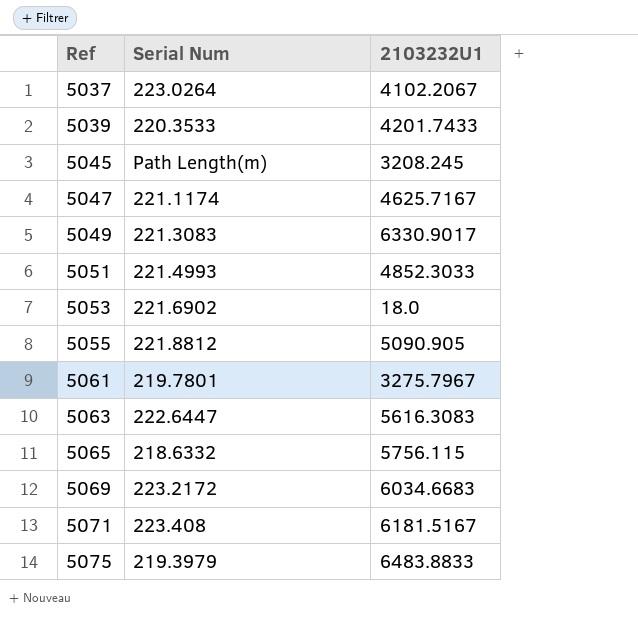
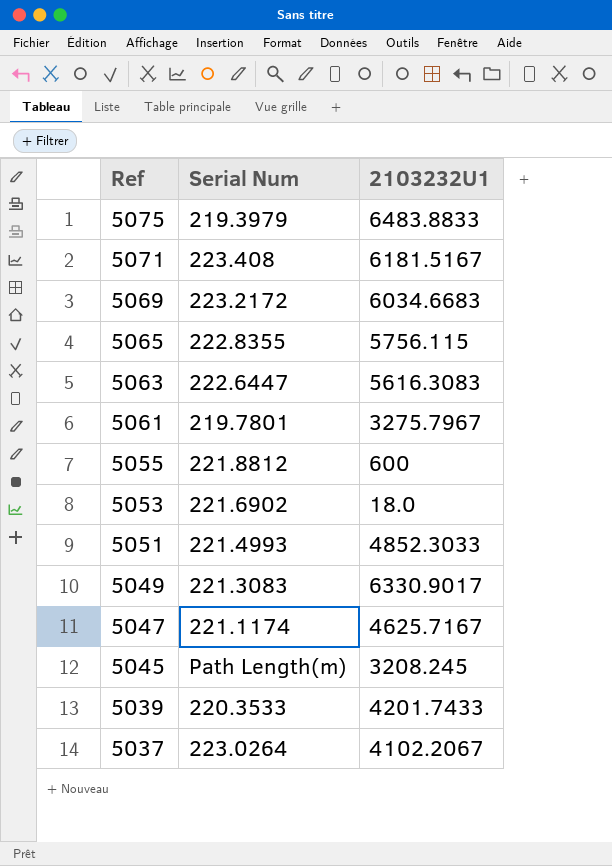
row order: Ref ascending -> Ref descending
5065 | Serial Num: 218.6332 -> 222.8355
5055 | 2103232U1: 5090.905 -> 600

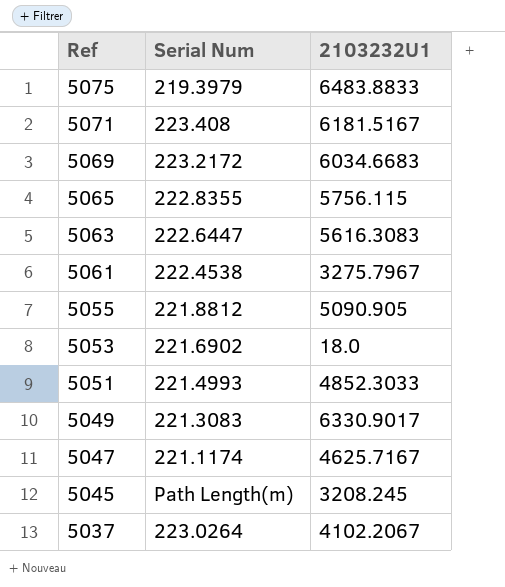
row 5039: 220.3533 | 4201.7433 -> none
5061 | Serial Num: 219.7801 -> 222.4538
5055 | 2103232U1: 600 -> 5090.905

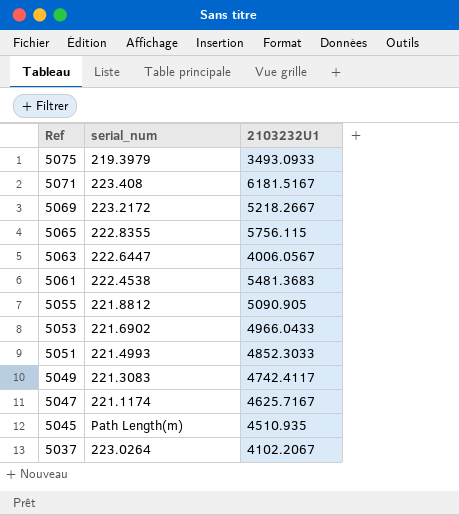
column name: Serial Num -> serial_num
5075 | 2103232U1: 6483.8833 -> 3493.0933
5069 | 2103232U1: 6034.6683 -> 5218.2667
5063 | 2103232U1: 5616.3083 -> 4006.0567
5061 | 2103232U1: 3275.7967 -> 5481.3683
5053 | 2103232U1: 18.0 -> 4966.0433
5049 | 2103232U1: 6330.9017 -> 4742.4117
5045 | 2103232U1: 3208.245 -> 4510.935

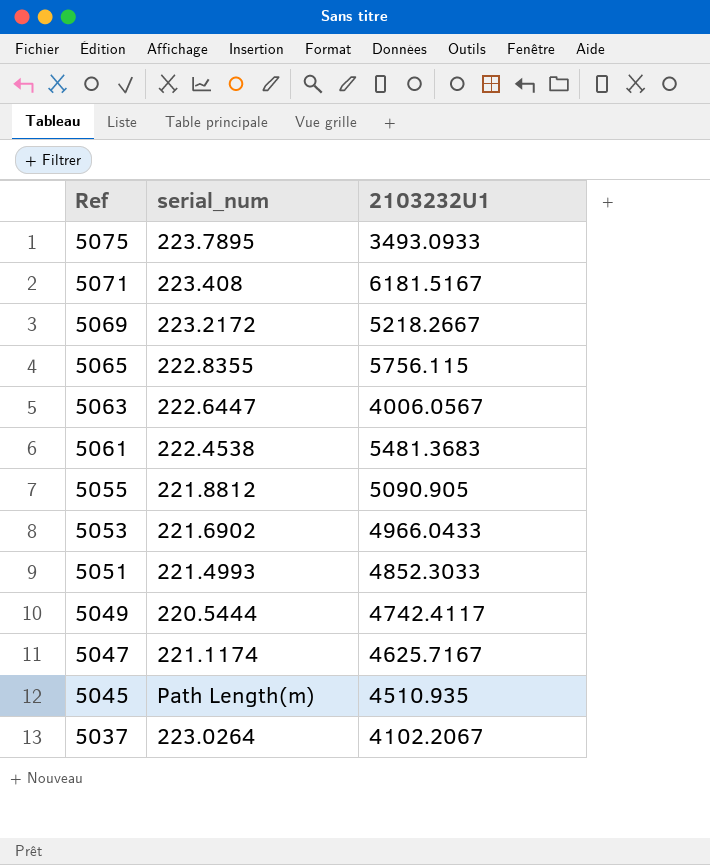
5075 | serial_num: 219.3979 -> 223.7895
5049 | serial_num: 221.3083 -> 220.5444

